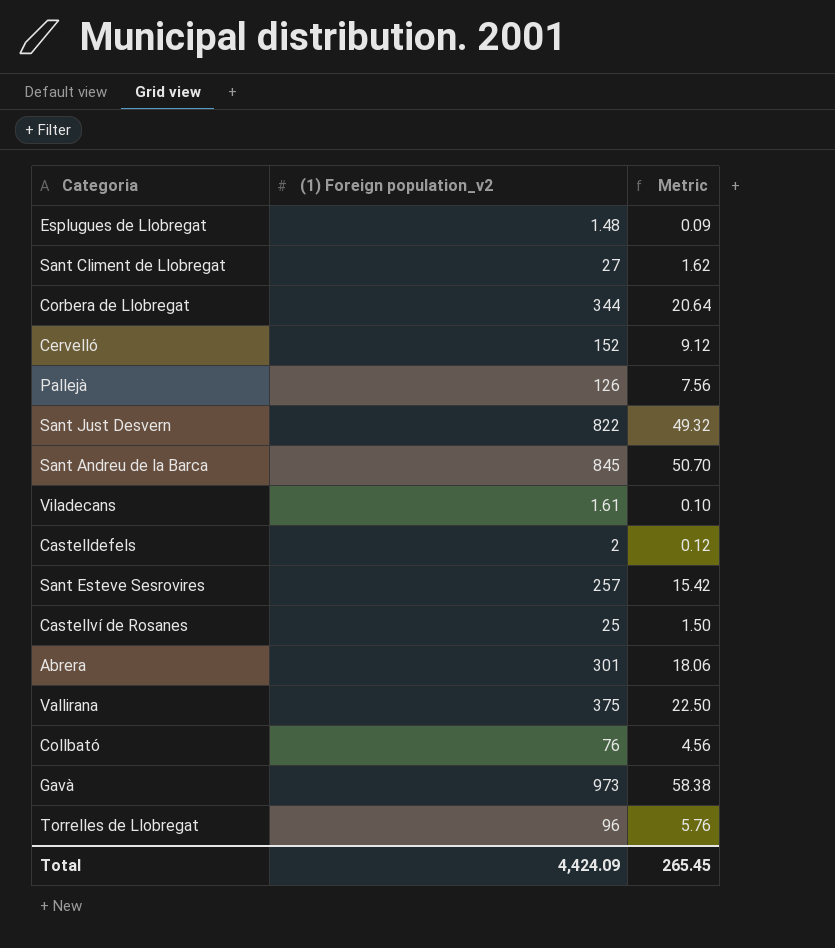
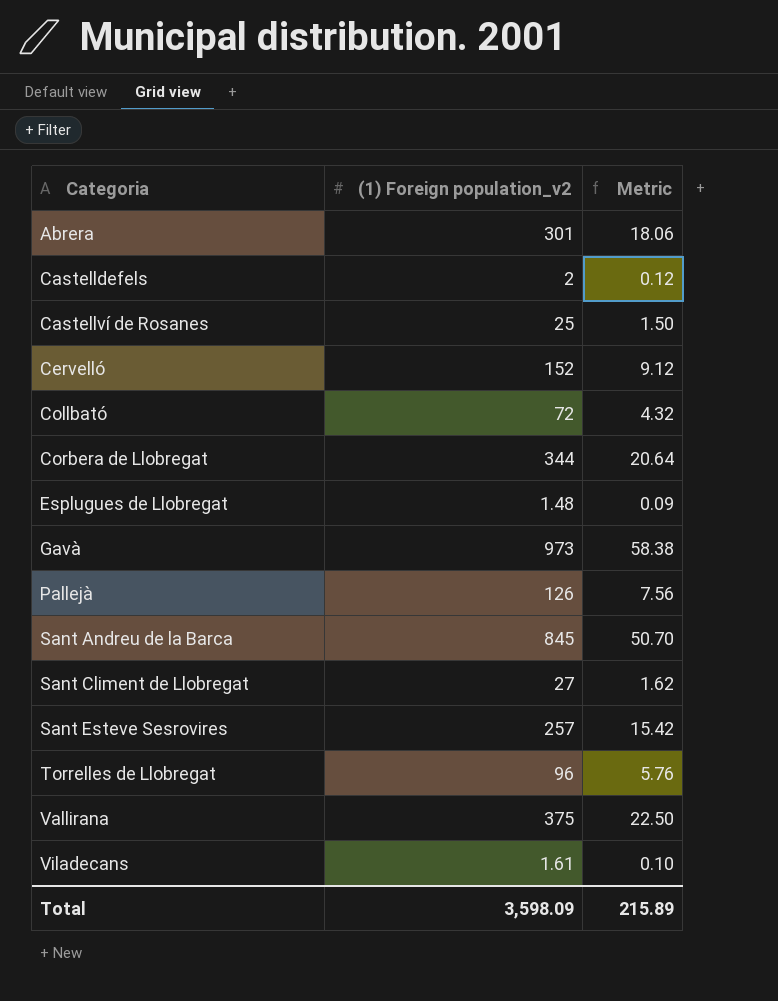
row order: none -> Categoria ascending
row Sant Just Desvern: 822 | 49.32 -> none
Collbató | (1) Foreign population_v2: 76 -> 72
Collbató | Metric: 4.56 -> 4.32
Total | (1) Foreign population_v2: 4,424.09 -> 3,598.09
Total | Metric: 265.45 -> 215.89

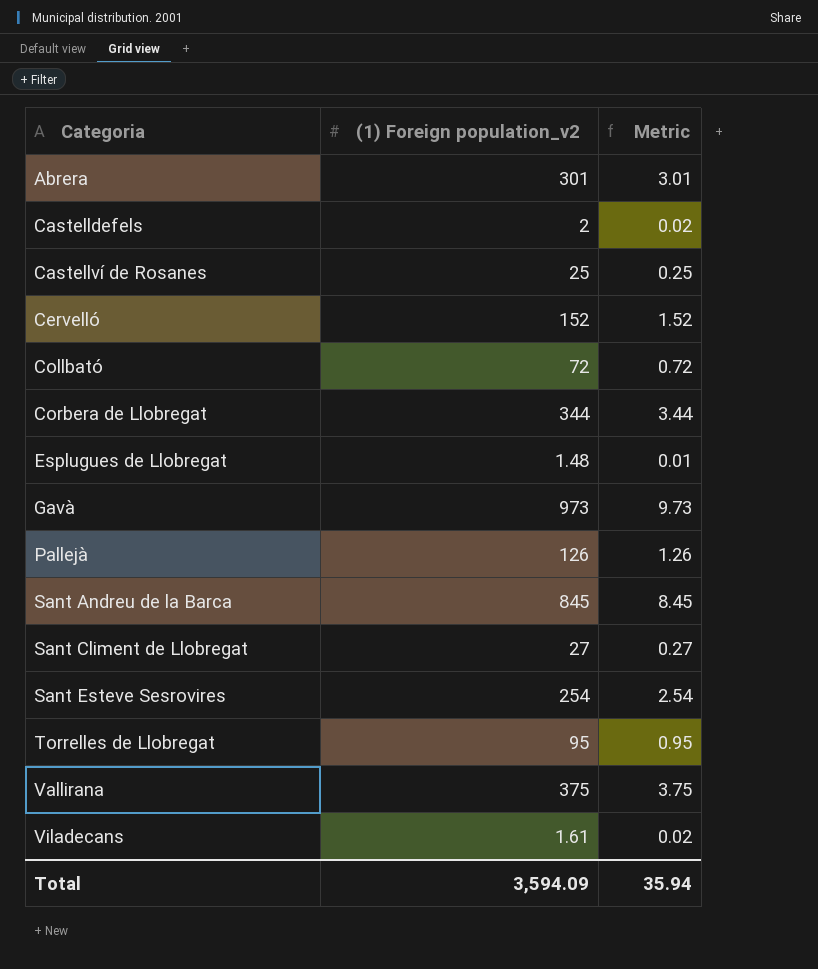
column Metric | formula: [(1) Foreign population_v2] * 0.06 -> [(1) Foreign population_v2] * 0.01
Sant Esteve Sesrovires | (1) Foreign population_v2: 257 -> 254
Torrelles de Llobregat | (1) Foreign population_v2: 96 -> 95
Total | (1) Foreign population_v2: 3,598.09 -> 3,594.09
Total | Metric: 215.89 -> 35.94

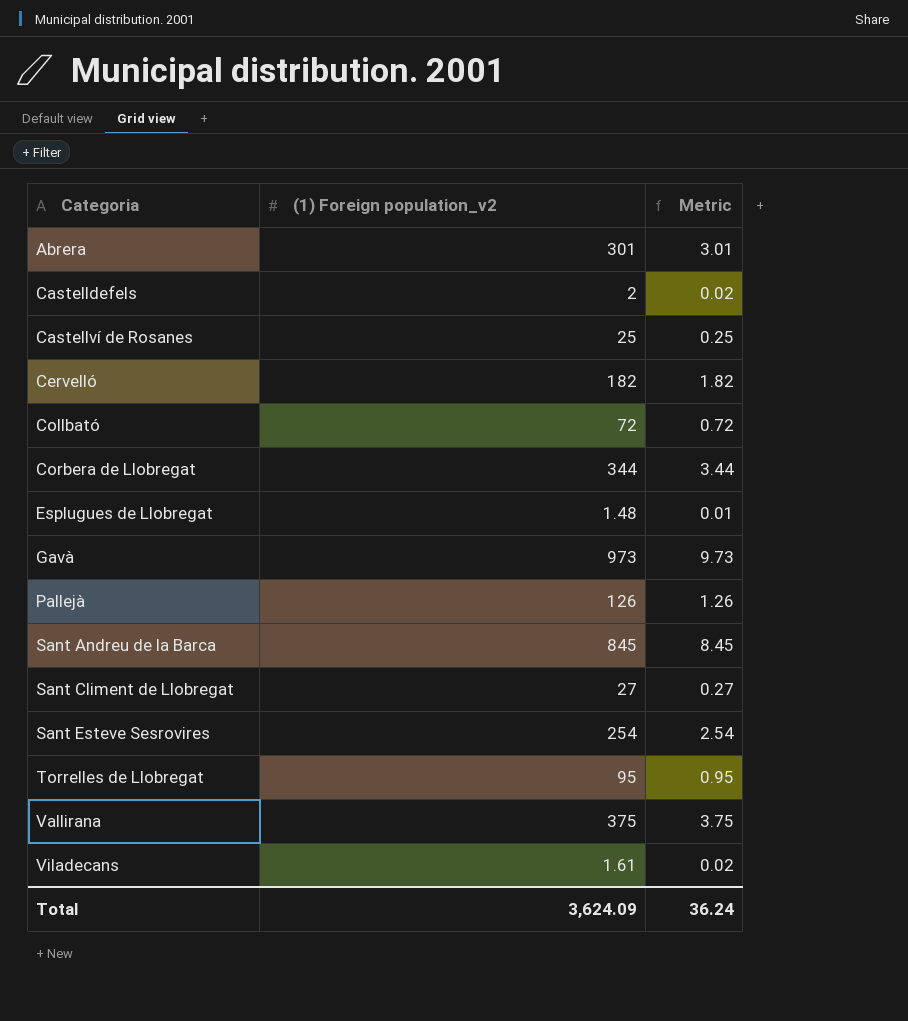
Cervelló | (1) Foreign population_v2: 152 -> 182
Cervelló | Metric: 1.52 -> 1.82
Total | (1) Foreign population_v2: 3,594.09 -> 3,624.09
Total | Metric: 35.94 -> 36.24

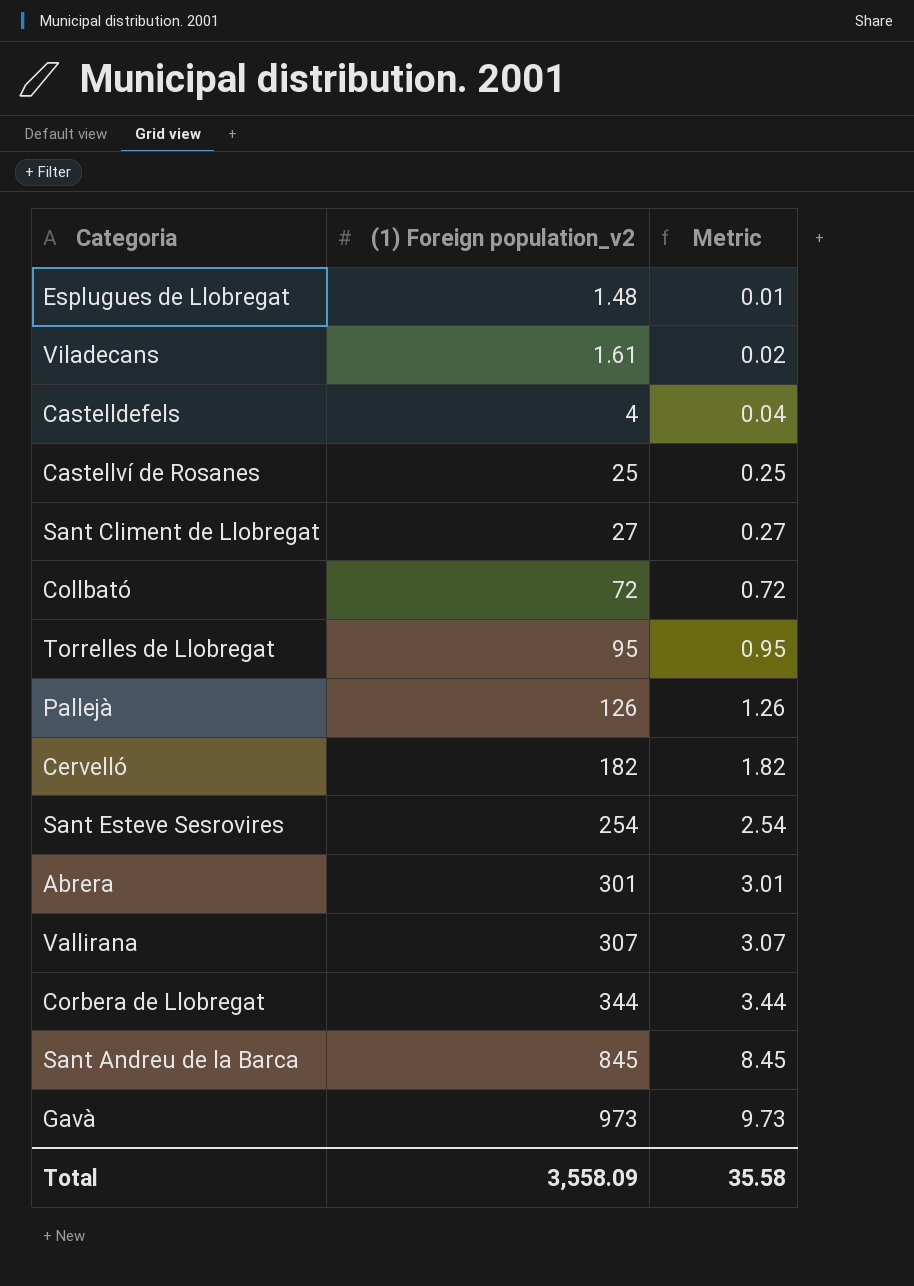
row order: Categoria ascending -> (1) Foreign population_v2 ascending
Castelldefels | (1) Foreign population_v2: 2 -> 4
Castelldefels | Metric: 0.02 -> 0.04
Vallirana | (1) Foreign population_v2: 375 -> 307
Vallirana | Metric: 3.75 -> 3.07
Total | (1) Foreign population_v2: 3,624.09 -> 3,558.09
Total | Metric: 36.24 -> 35.58

